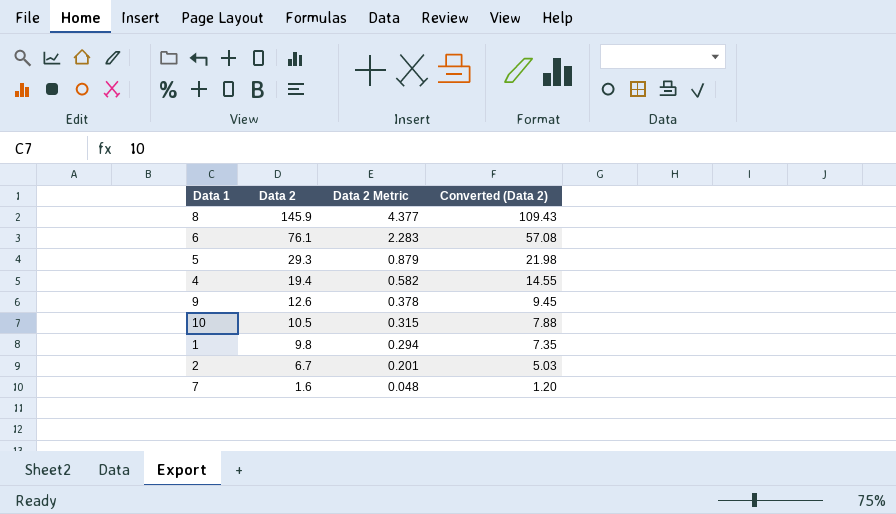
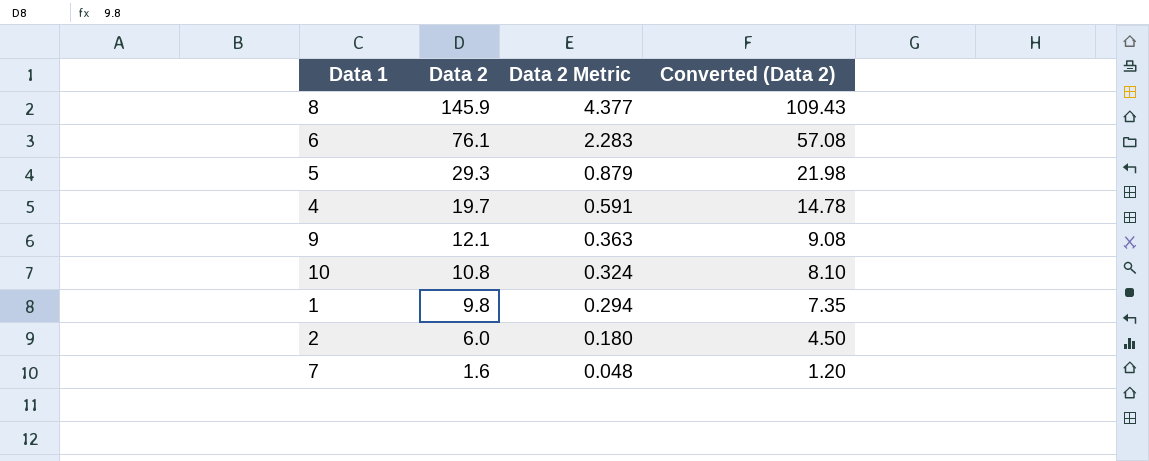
4 | Data 2: 19.4 -> 19.7
4 | Data 2 Metric: 0.582 -> 0.591
4 | Converted (Data 2): 14.55 -> 14.78
9 | Data 2: 12.6 -> 12.1
9 | Data 2 Metric: 0.378 -> 0.363
9 | Converted (Data 2): 9.45 -> 9.08
10 | Data 2: 10.5 -> 10.8
10 | Data 2 Metric: 0.315 -> 0.324
10 | Converted (Data 2): 7.88 -> 8.10
2 | Data 2: 6.7 -> 6.0
2 | Data 2 Metric: 0.201 -> 0.180
2 | Converted (Data 2): 5.03 -> 4.50

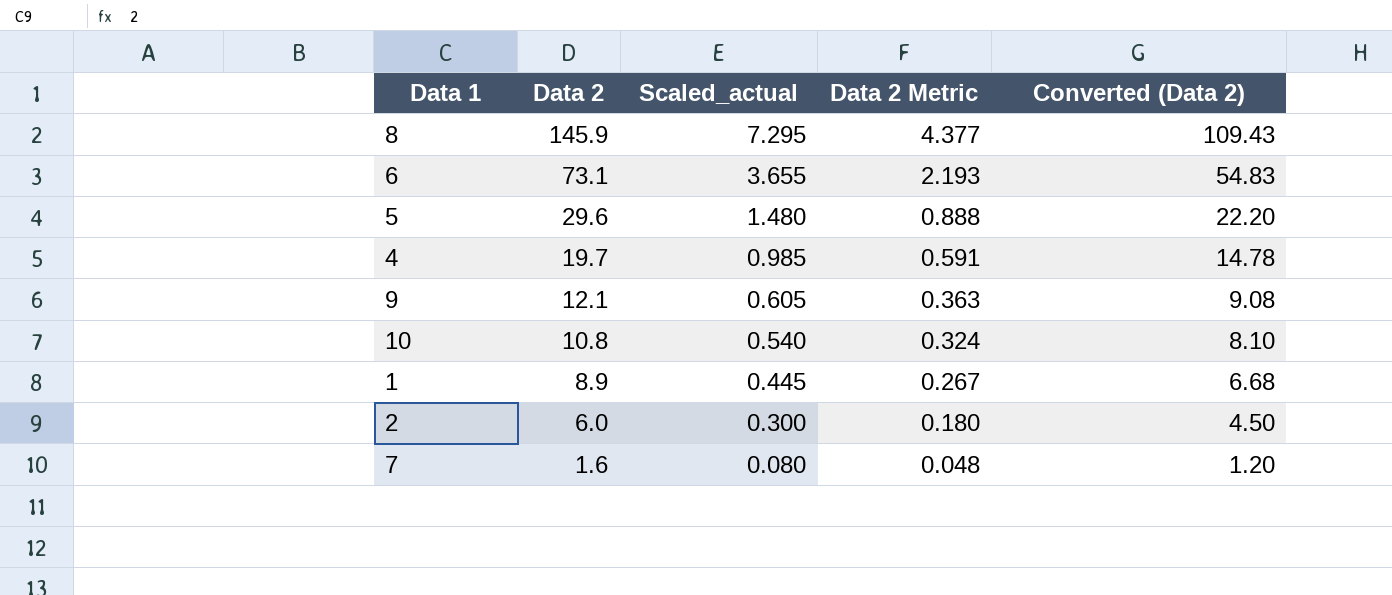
column Scaled_actual | formula: none -> [Data 2] * 0.05
6 | Data 2: 76.1 -> 73.1
6 | Data 2 Metric: 2.283 -> 2.193
6 | Converted (Data 2): 57.08 -> 54.83
5 | Data 2: 29.3 -> 29.6
5 | Data 2 Metric: 0.879 -> 0.888
5 | Converted (Data 2): 21.98 -> 22.20
1 | Data 2: 9.8 -> 8.9
1 | Data 2 Metric: 0.294 -> 0.267
1 | Converted (Data 2): 7.35 -> 6.68

